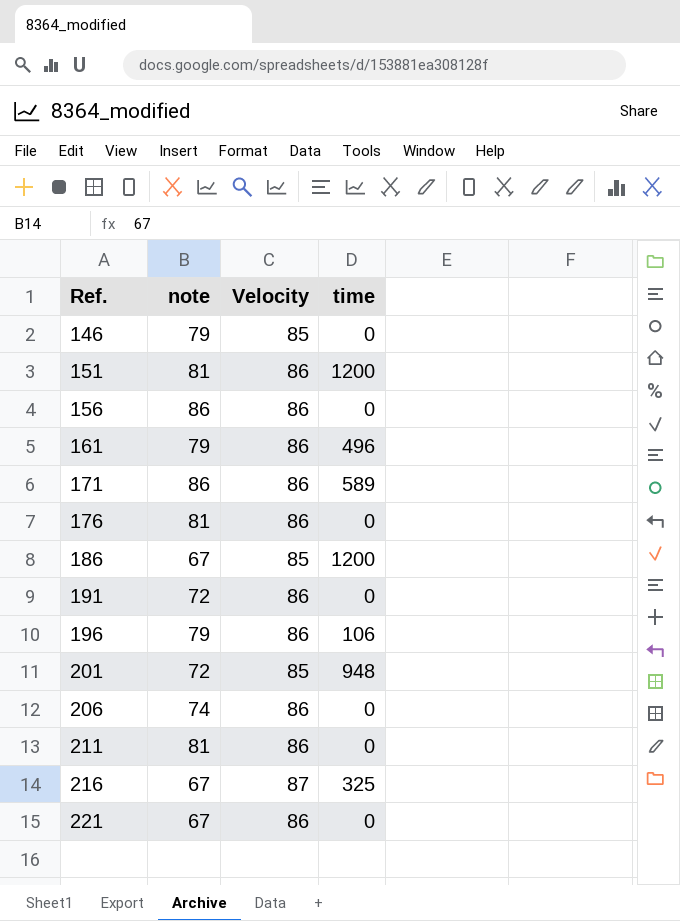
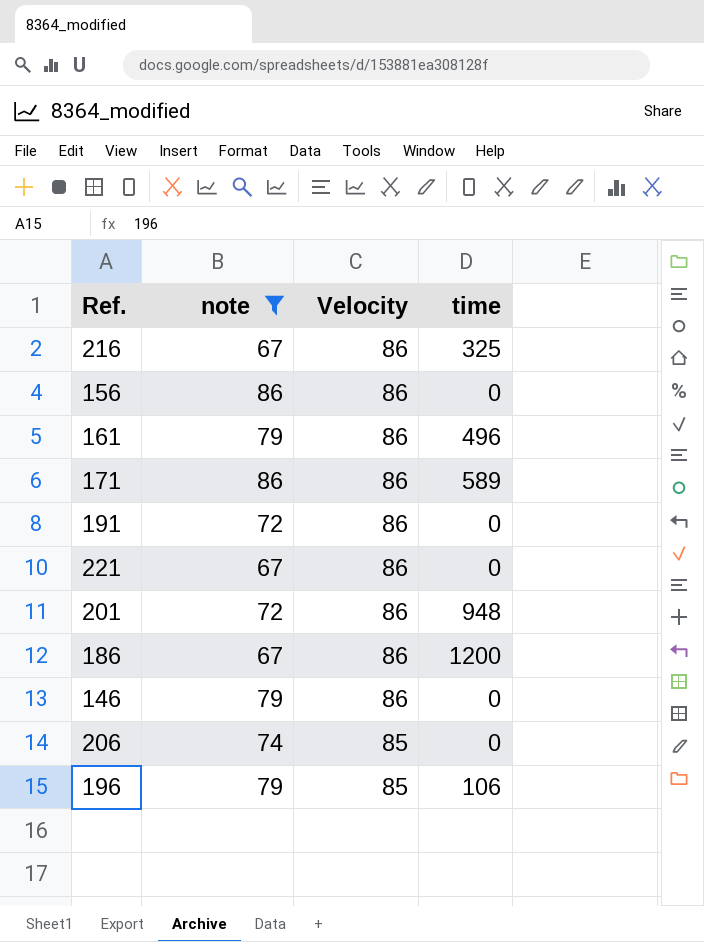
filter: none -> note != 81
row order: Ref. ascending -> Velocity descending
216 | Velocity: 87 -> 86
201 | Velocity: 85 -> 86
186 | Velocity: 85 -> 86
146 | Velocity: 85 -> 86
206 | Velocity: 86 -> 85
196 | Velocity: 86 -> 85

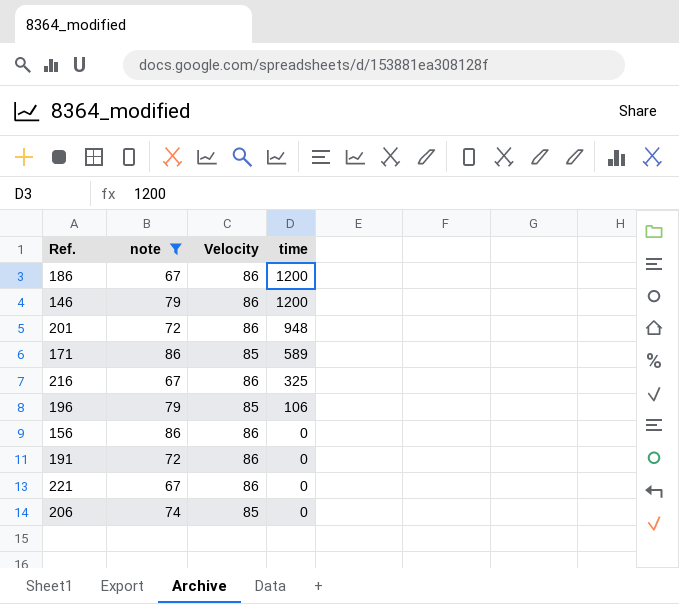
row order: Velocity descending -> time descending
row 161: 79 | 86 | 496 -> none
146 | time: 0 -> 1200
171 | Velocity: 86 -> 85

